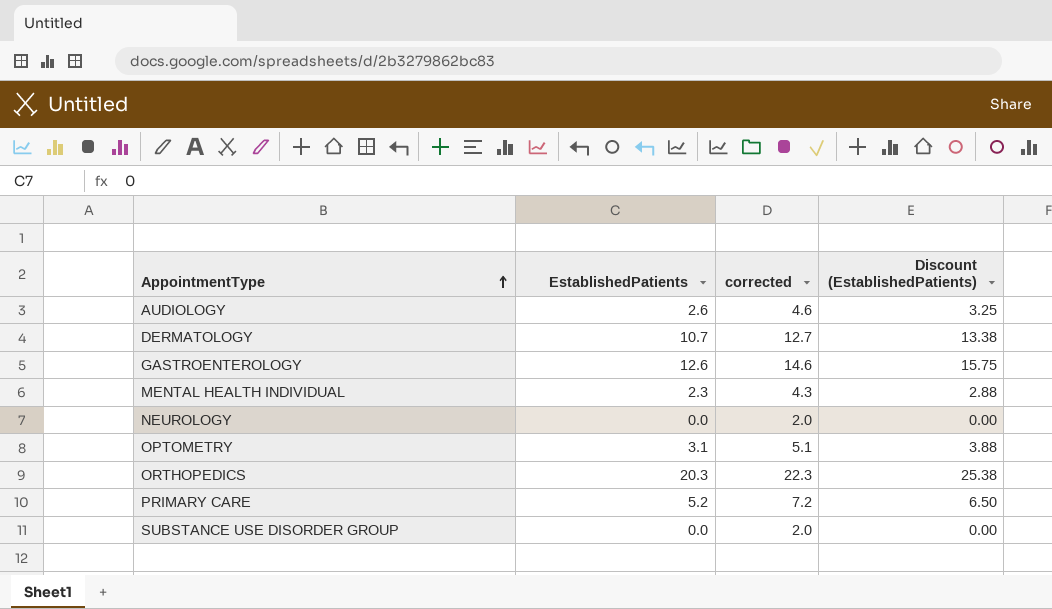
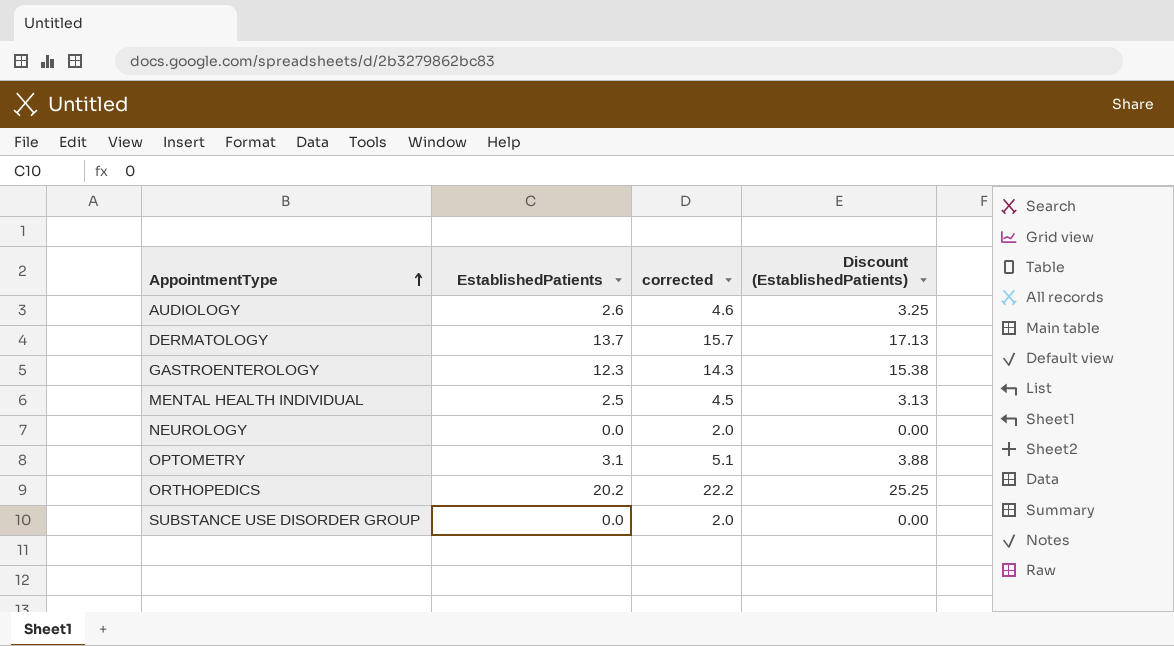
row PRIMARY CARE: 5.2 | 7.2 | 6.50 -> none
DERMATOLOGY | EstablishedPatients: 10.7 -> 13.7
DERMATOLOGY | corrected: 12.7 -> 15.7
DERMATOLOGY | Discount (EstablishedPatients): 13.38 -> 17.13
GASTROENTEROLOGY | EstablishedPatients: 12.6 -> 12.3
GASTROENTEROLOGY | corrected: 14.6 -> 14.3
GASTROENTEROLOGY | Discount (EstablishedPatients): 15.75 -> 15.38
MENTAL HEALTH INDIVIDUAL | EstablishedPatients: 2.3 -> 2.5
MENTAL HEALTH INDIVIDUAL | corrected: 4.3 -> 4.5
MENTAL HEALTH INDIVIDUAL | Discount (EstablishedPatients): 2.88 -> 3.13
ORTHOPEDICS | EstablishedPatients: 20.3 -> 20.2
ORTHOPEDICS | corrected: 22.3 -> 22.2
ORTHOPEDICS | Discount (EstablishedPatients): 25.38 -> 25.25

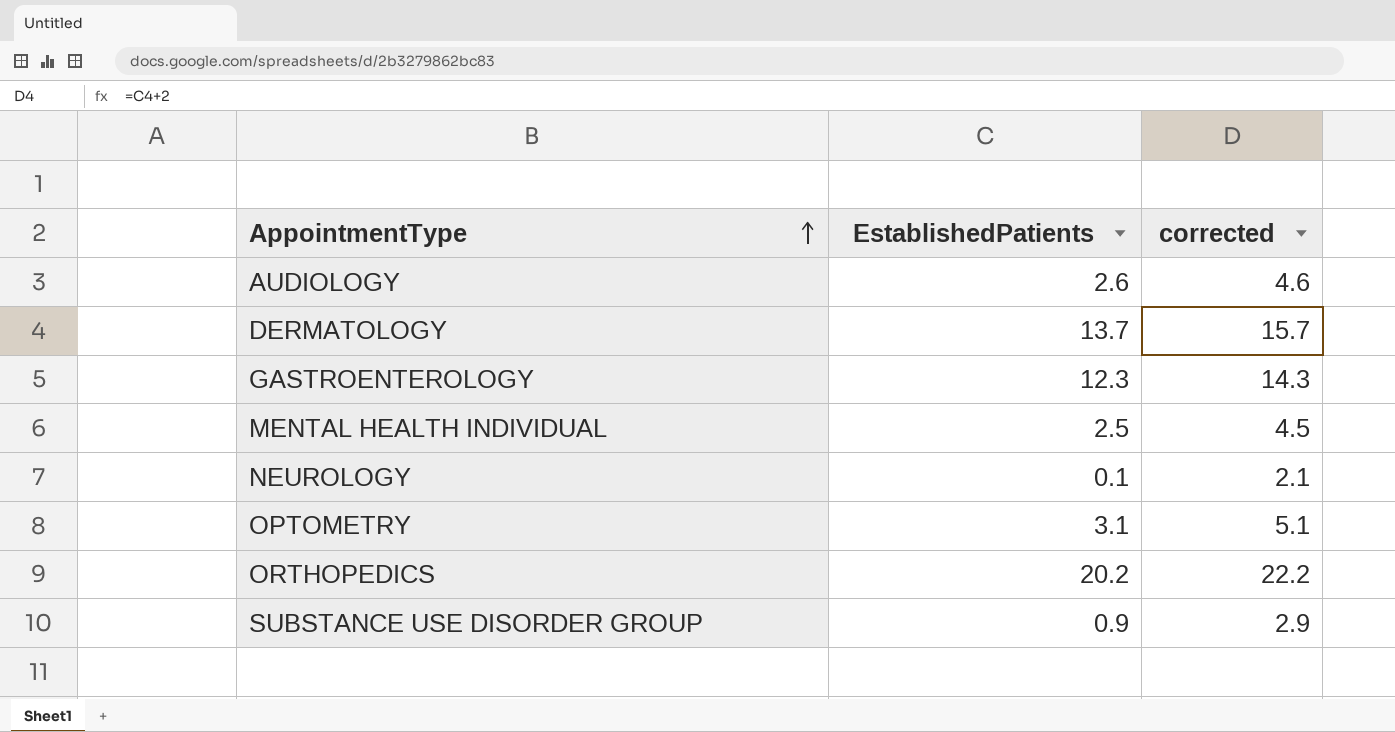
column Discount (EstablishedPatients) | formula: [EstablishedPatients] * 1.25 -> none
NEUROLOGY | EstablishedPatients: 0.0 -> 0.1
NEUROLOGY | corrected: 2.0 -> 2.1
SUBSTANCE USE DISORDER GROUP | EstablishedPatients: 0.0 -> 0.9
SUBSTANCE USE DISORDER GROUP | corrected: 2.0 -> 2.9

